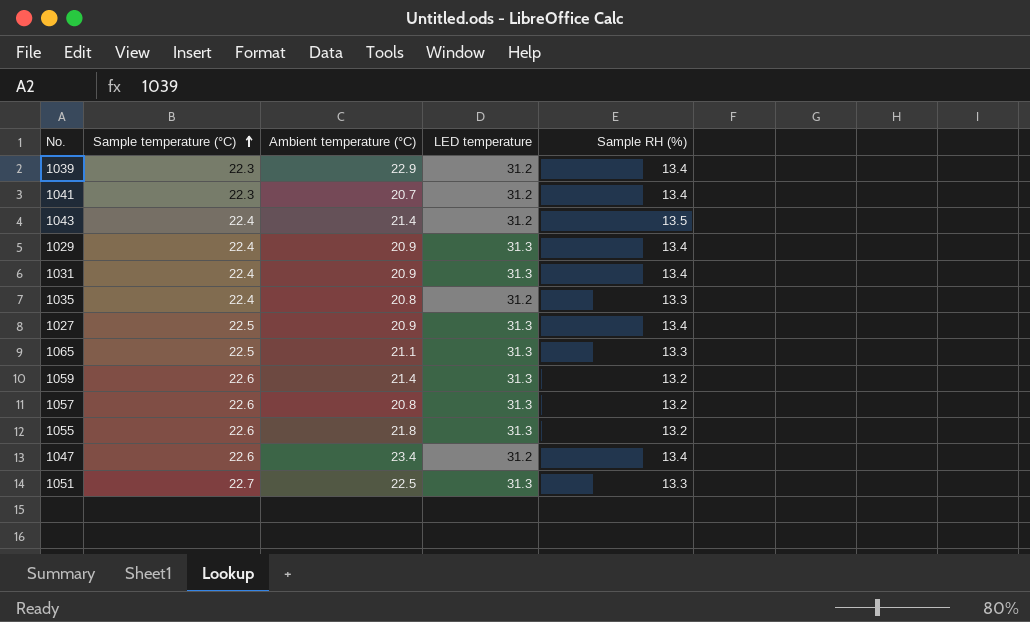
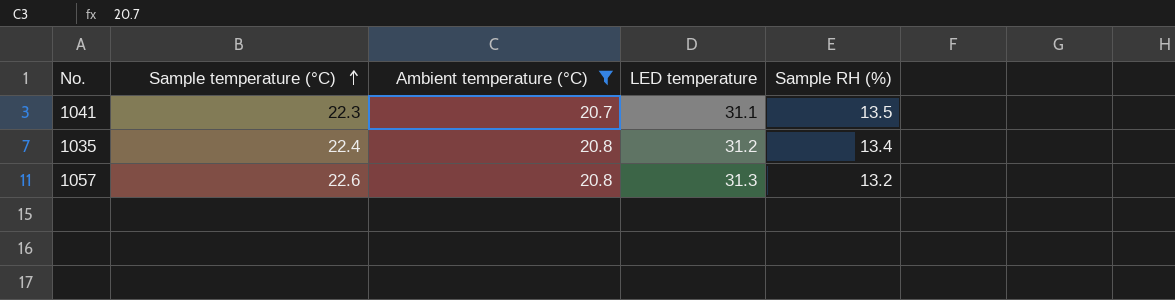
filter: none -> Ambient temperature (°C) <= 20.8
1041 | LED temperature: 31.2 -> 31.1
1041 | Sample RH (%): 13.4 -> 13.5
1035 | Sample RH (%): 13.3 -> 13.4

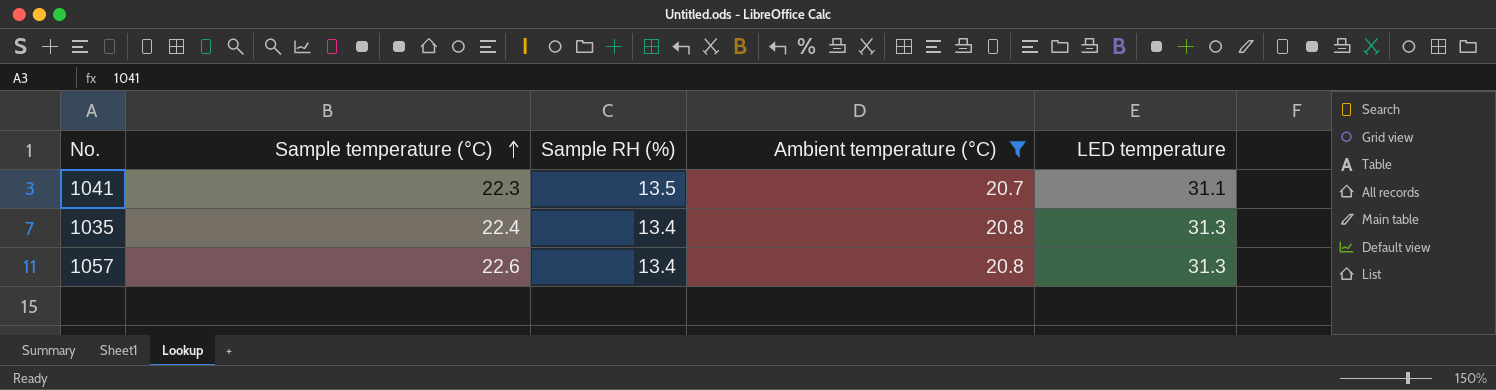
column Sample RH (%) | position: 5 -> 3
1035 | LED temperature: 31.2 -> 31.3
1057 | Sample RH (%): 13.2 -> 13.4

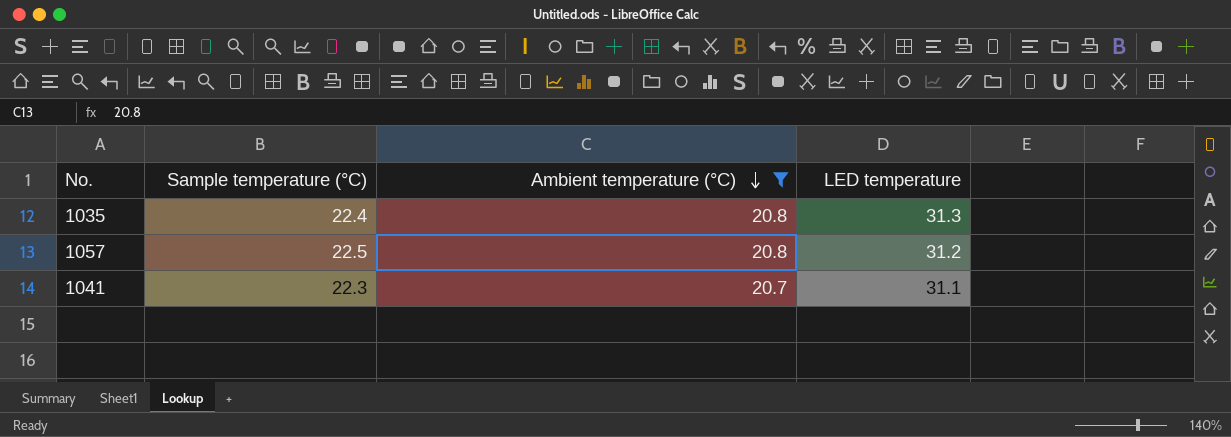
row order: Sample temperature (°C) ascending -> Ambient temperature (°C) descending
column Sample RH (%) | position: 3 -> none
1057 | Sample temperature (°C): 22.6 -> 22.5
1057 | LED temperature: 31.3 -> 31.2

